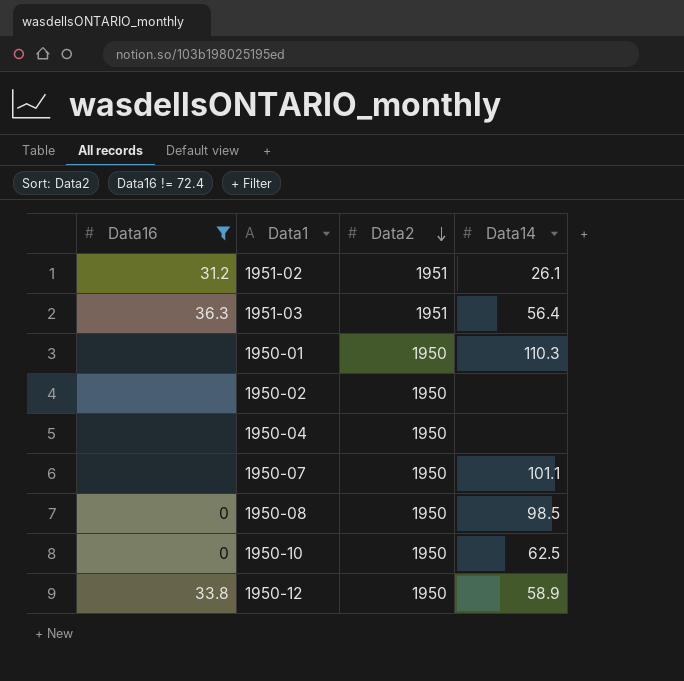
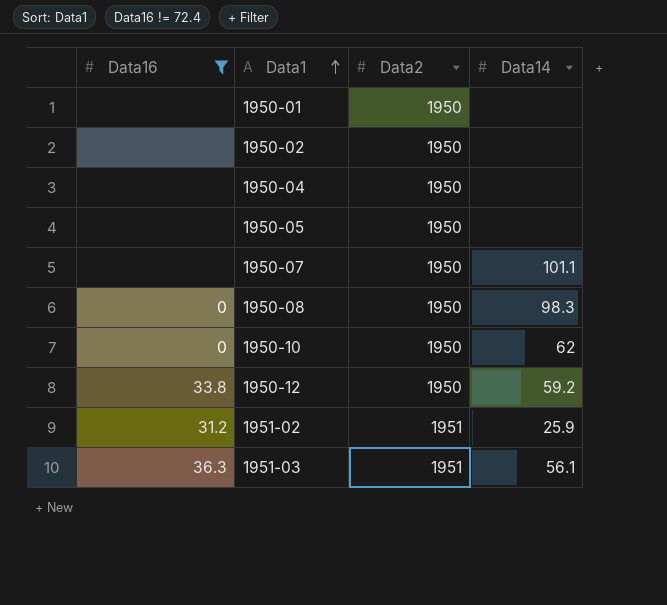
row order: Data2 descending -> Data1 ascending
1950-01 | Data14: 110.3 -> none
row 1950-05: none -> none | 1950 | none
1950-08 | Data14: 98.5 -> 98.3
1950-10 | Data14: 62.5 -> 62
1950-12 | Data14: 58.9 -> 59.2
1951-02 | Data14: 26.1 -> 25.9
1951-03 | Data14: 56.4 -> 56.1

